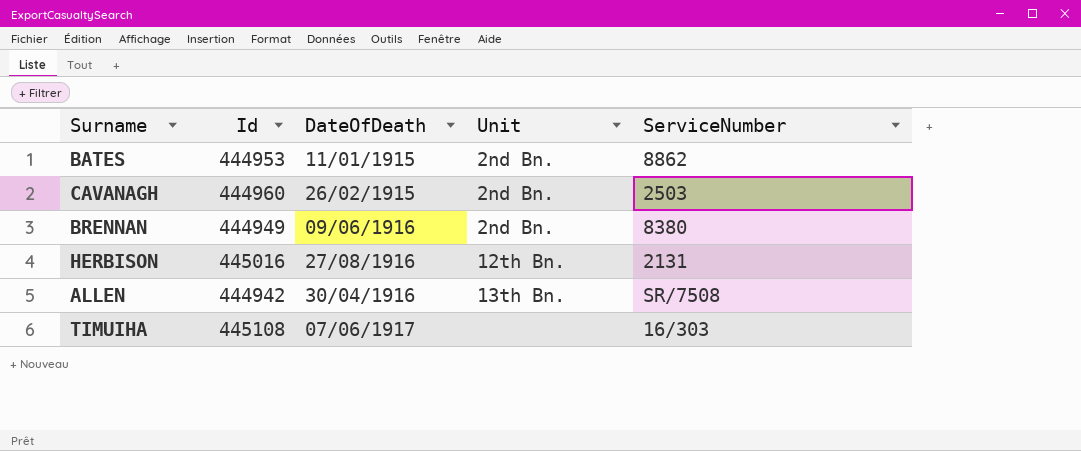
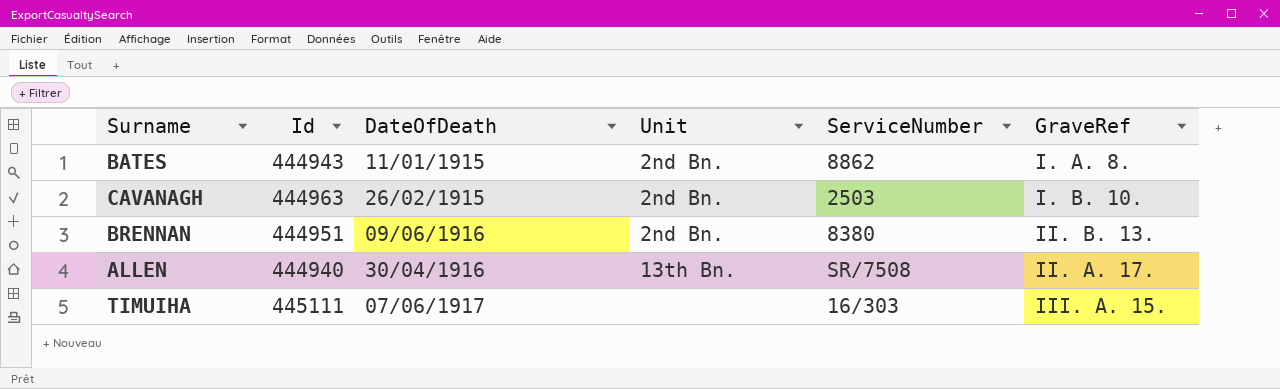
column GraveRef | position: none -> 6
row HERBISON: 445016 | 27/08/1916 | 12th Bn. | 2131 -> none
BATES | Id: 444953 -> 444943
CAVANAGH | Id: 444960 -> 444963
BRENNAN | Id: 444949 -> 444951
ALLEN | Id: 444942 -> 444940
TIMUIHA | Id: 445108 -> 445111

